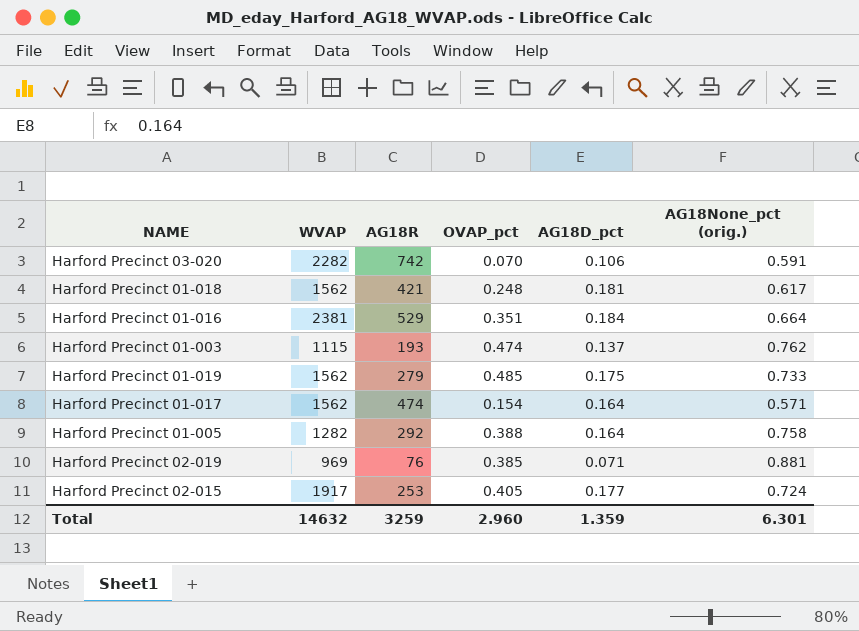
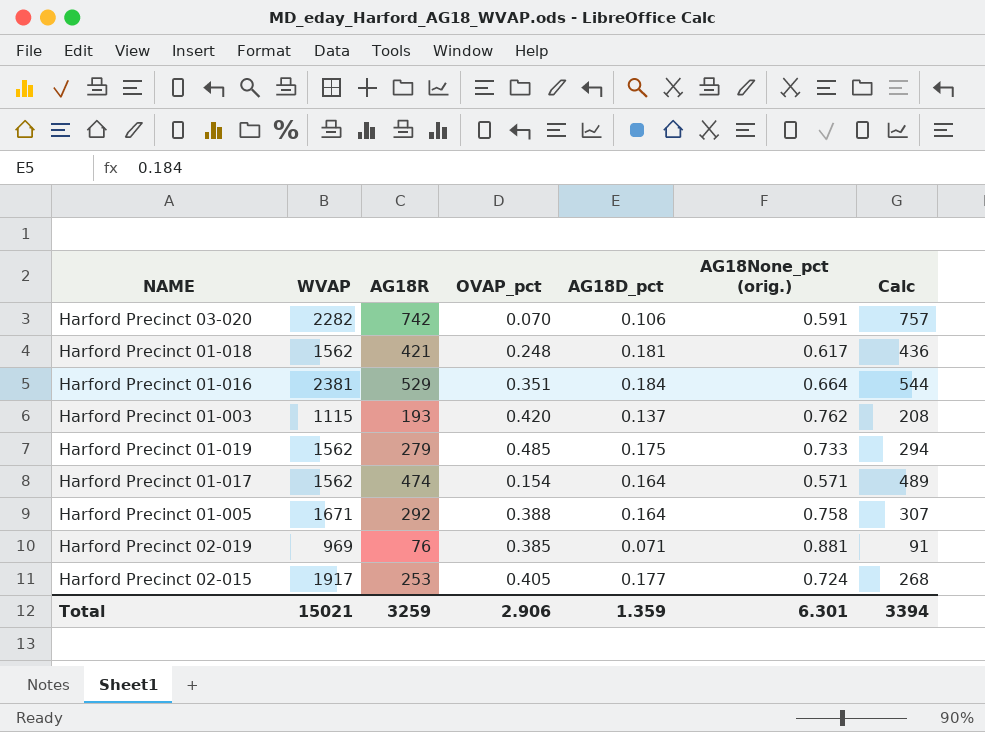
column Calc | formula: none -> [AG18R] + 15
Harford Precinct 01-003 | OVAP_pct: 0.474 -> 0.420
Harford Precinct 01-005 | WVAP: 1282 -> 1671
Total | WVAP: 14632 -> 15021
Total | OVAP_pct: 2.960 -> 2.906

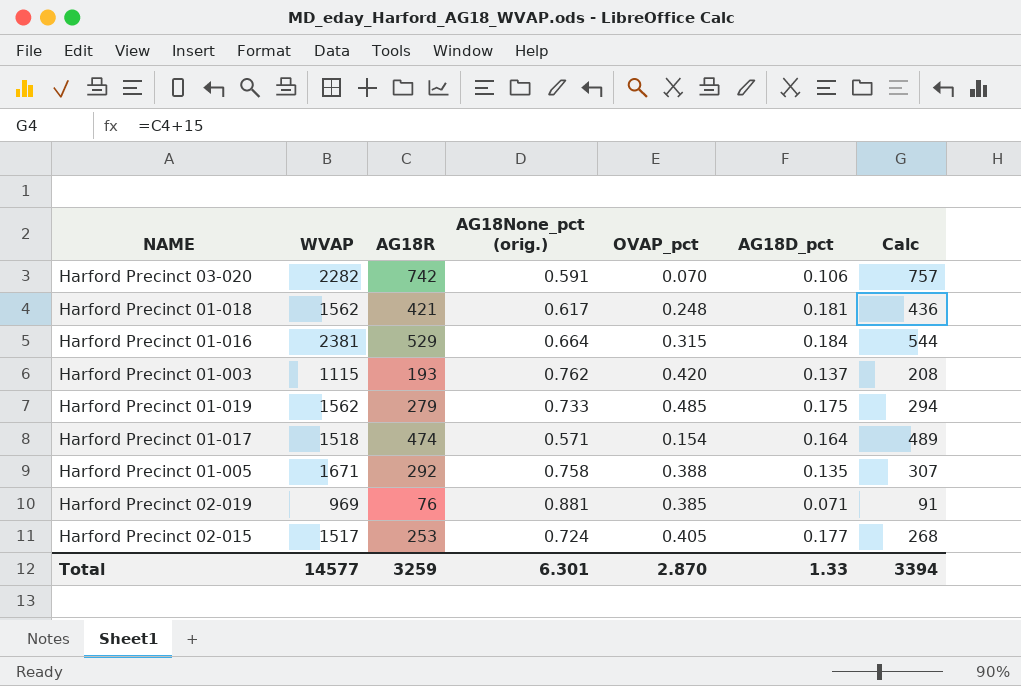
column AG18None_pct (orig.) | position: 6 -> 4
Harford Precinct 01-016 | OVAP_pct: 0.351 -> 0.315
Harford Precinct 01-017 | WVAP: 1562 -> 1518
Harford Precinct 01-005 | AG18D_pct: 0.164 -> 0.135
Harford Precinct 02-015 | WVAP: 1917 -> 1517
Total | WVAP: 15021 -> 14577
Total | OVAP_pct: 2.906 -> 2.870
Total | AG18D_pct: 1.359 -> 1.33

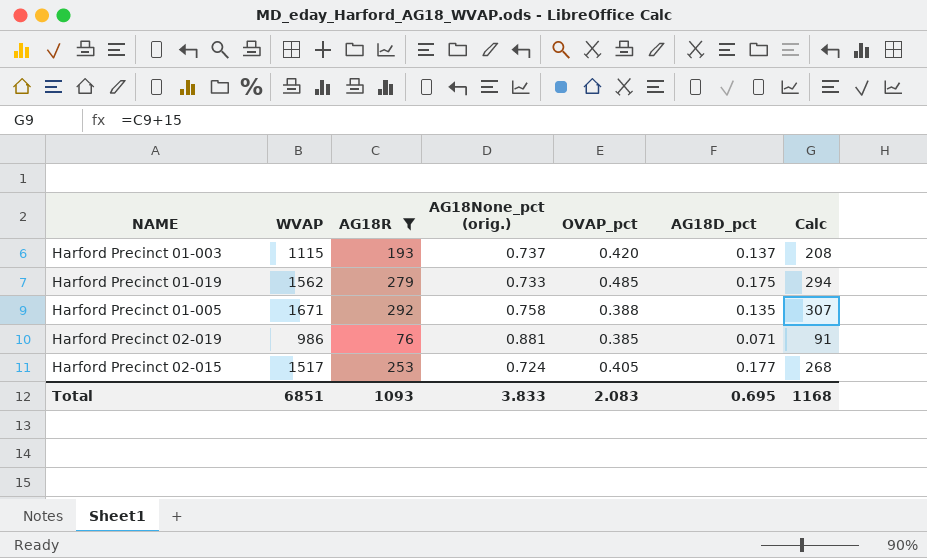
filter: none -> AG18R <= 292
Harford Precinct 01-003 | AG18None_pct (orig.): 0.762 -> 0.737
Harford Precinct 02-019 | WVAP: 969 -> 986
Total | WVAP: 14577 -> 6851
Total | AG18R: 3259 -> 1093
Total | AG18None_pct (orig.): 6.301 -> 3.833
Total | OVAP_pct: 2.870 -> 2.083
Total | AG18D_pct: 1.33 -> 0.695
Total | Calc: 3394 -> 1168

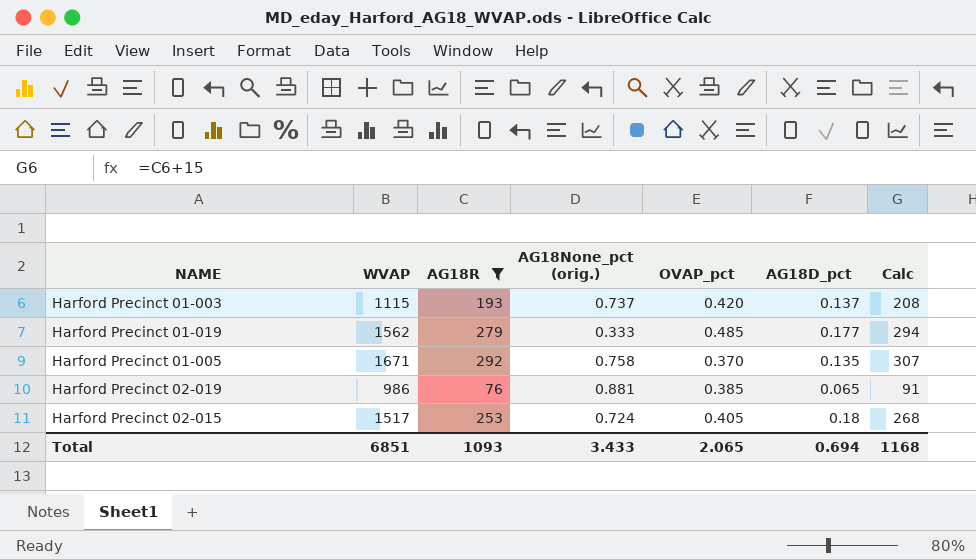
Harford Precinct 01-019 | AG18None_pct (orig.): 0.733 -> 0.333
Harford Precinct 01-019 | AG18D_pct: 0.175 -> 0.177
Harford Precinct 01-005 | OVAP_pct: 0.388 -> 0.370
Harford Precinct 02-019 | AG18D_pct: 0.071 -> 0.065
Harford Precinct 02-015 | AG18D_pct: 0.177 -> 0.18
Total | AG18None_pct (orig.): 3.833 -> 3.433
Total | OVAP_pct: 2.083 -> 2.065
Total | AG18D_pct: 0.695 -> 0.694

